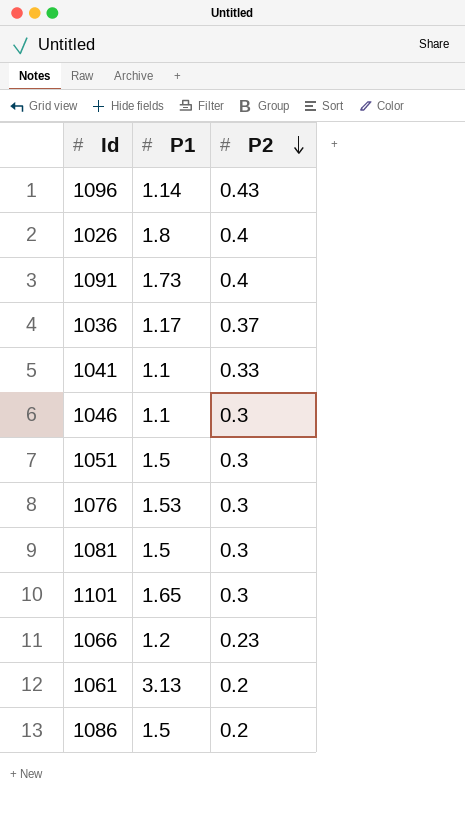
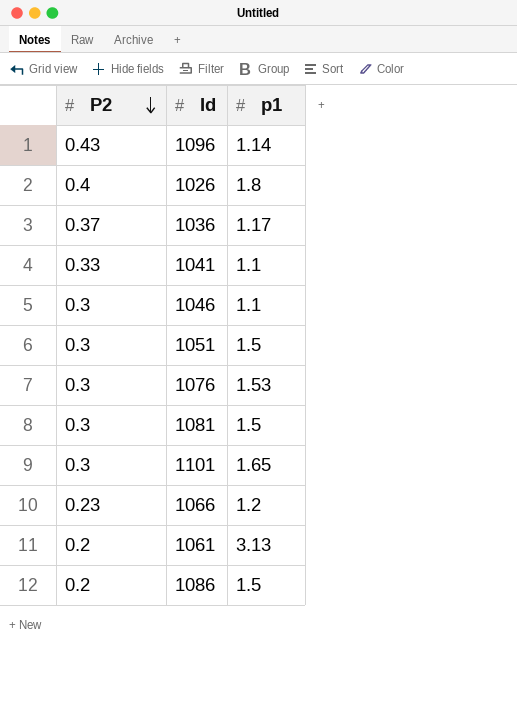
column P2 | position: 3 -> 1
column name: P1 -> p1
row 1091: 1.73 | 0.4 -> none

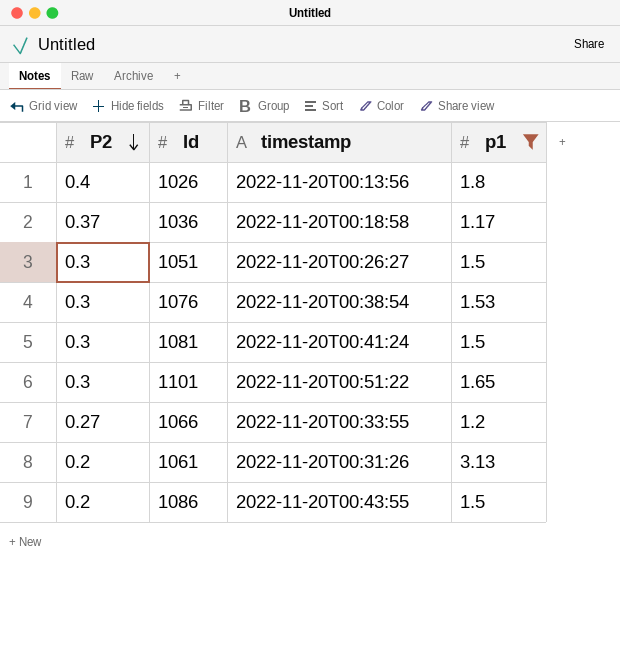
filter: none -> p1 >= 1.17
column timestamp | position: none -> 3
1066 | P2: 0.23 -> 0.27

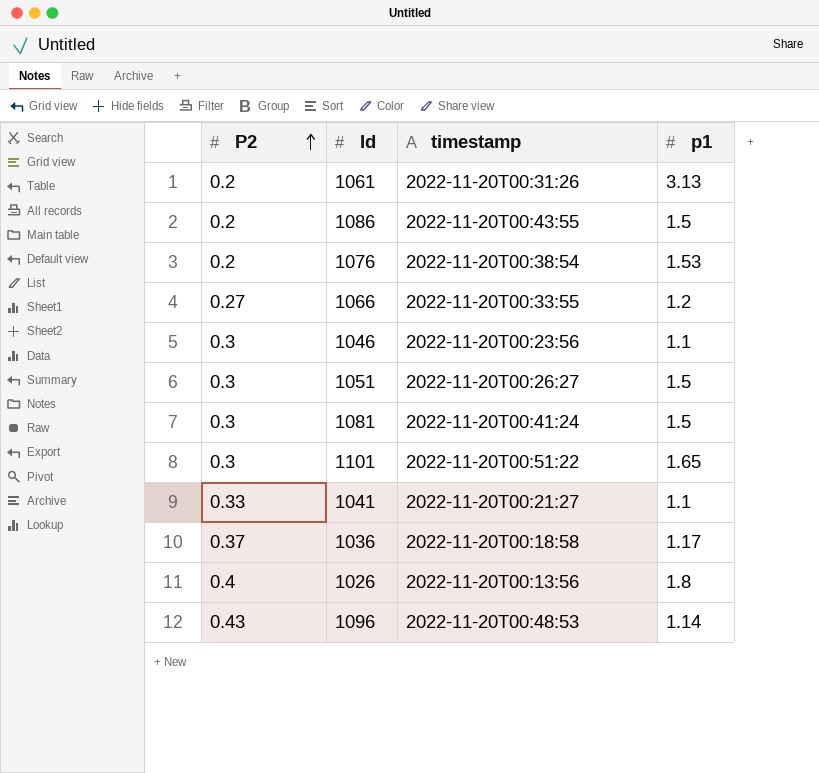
filter: p1 >= 1.17 -> none
row order: P2 descending -> P2 ascending
1076 | P2: 0.3 -> 0.2

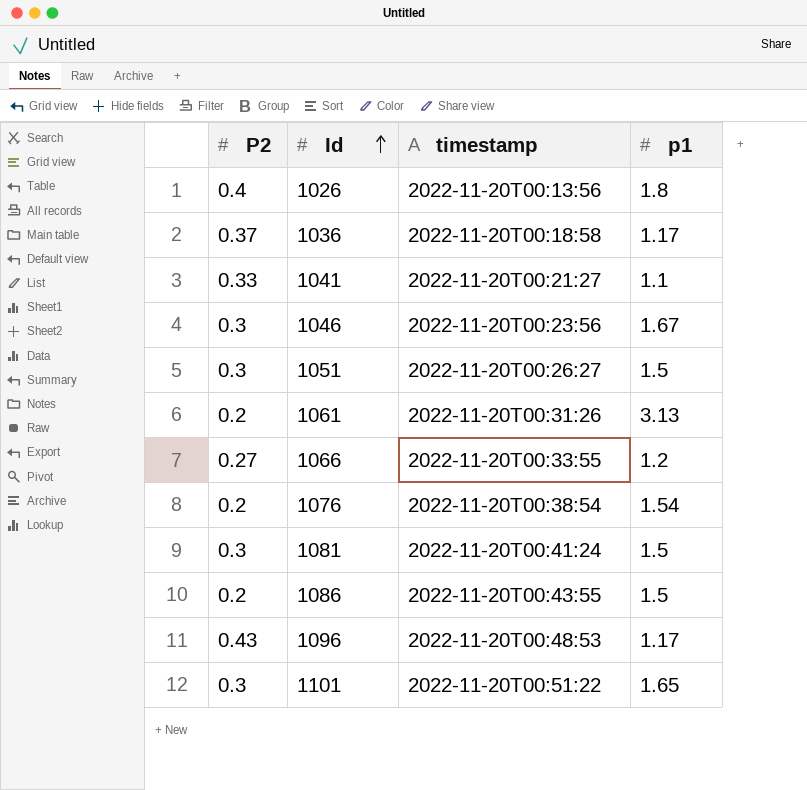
row order: P2 ascending -> Id ascending
1046 | p1: 1.1 -> 1.67
1076 | p1: 1.53 -> 1.54
1096 | p1: 1.14 -> 1.17

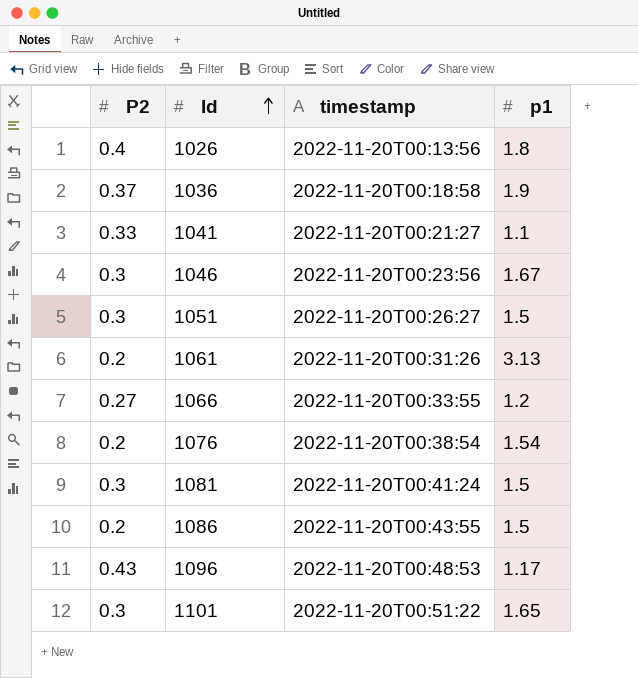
1036 | p1: 1.17 -> 1.9

